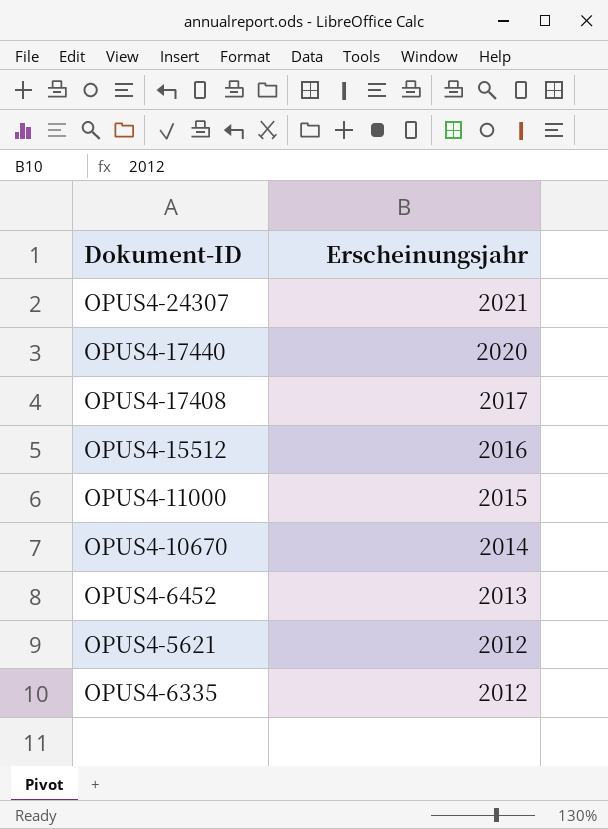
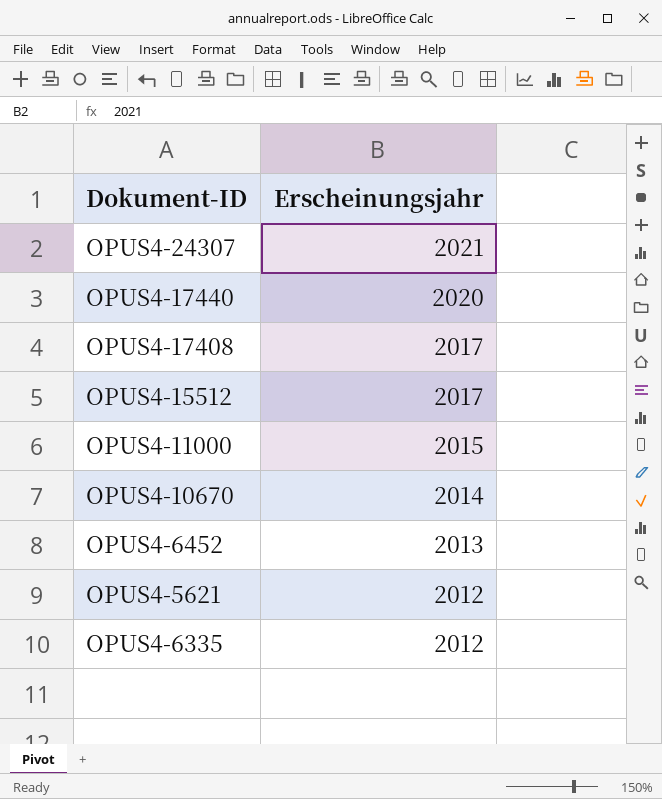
OPUS4-15512 | Erscheinungsjahr: 2016 -> 2017

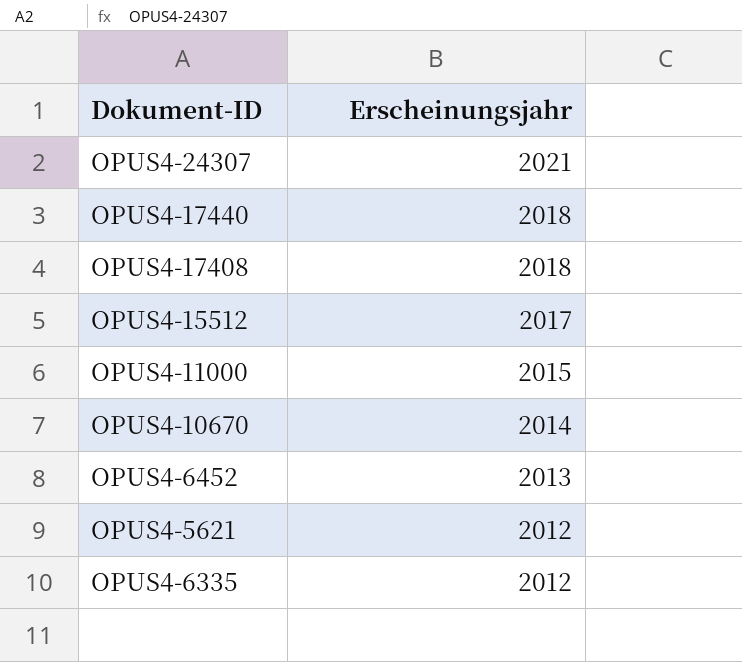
OPUS4-17440 | Erscheinungsjahr: 2020 -> 2018
OPUS4-17408 | Erscheinungsjahr: 2017 -> 2018

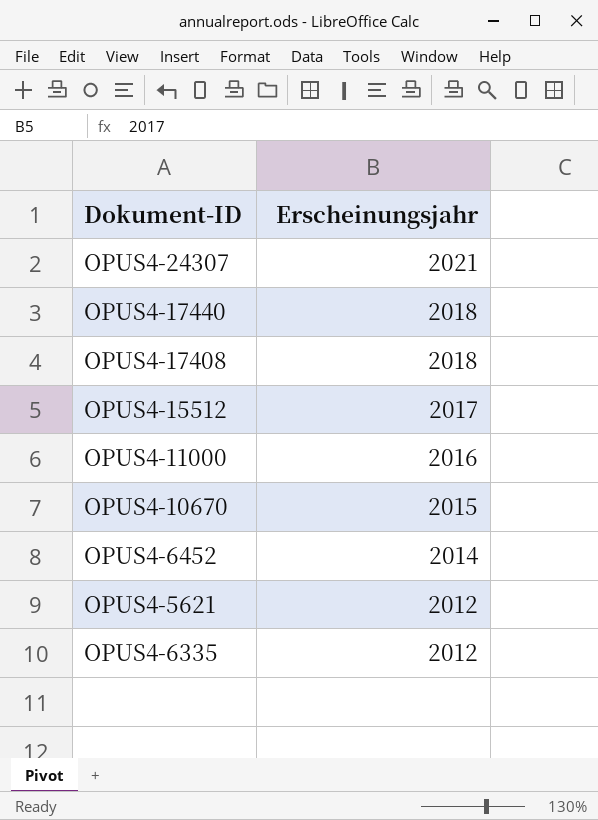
OPUS4-11000 | Erscheinungsjahr: 2015 -> 2016
OPUS4-10670 | Erscheinungsjahr: 2014 -> 2015
OPUS4-6452 | Erscheinungsjahr: 2013 -> 2014

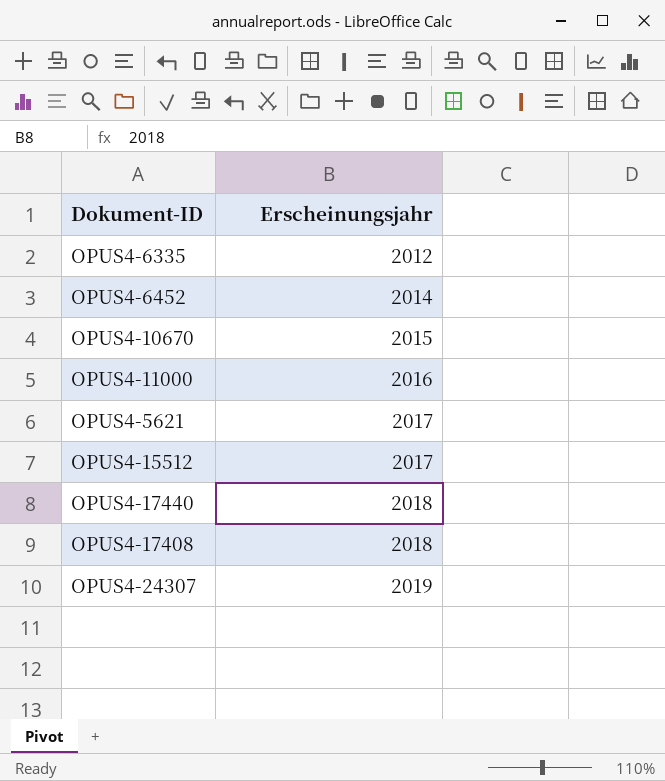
row order: Erscheinungsjahr descending -> Erscheinungsjahr ascending
OPUS4-5621 | Erscheinungsjahr: 2012 -> 2017
OPUS4-24307 | Erscheinungsjahr: 2021 -> 2019

